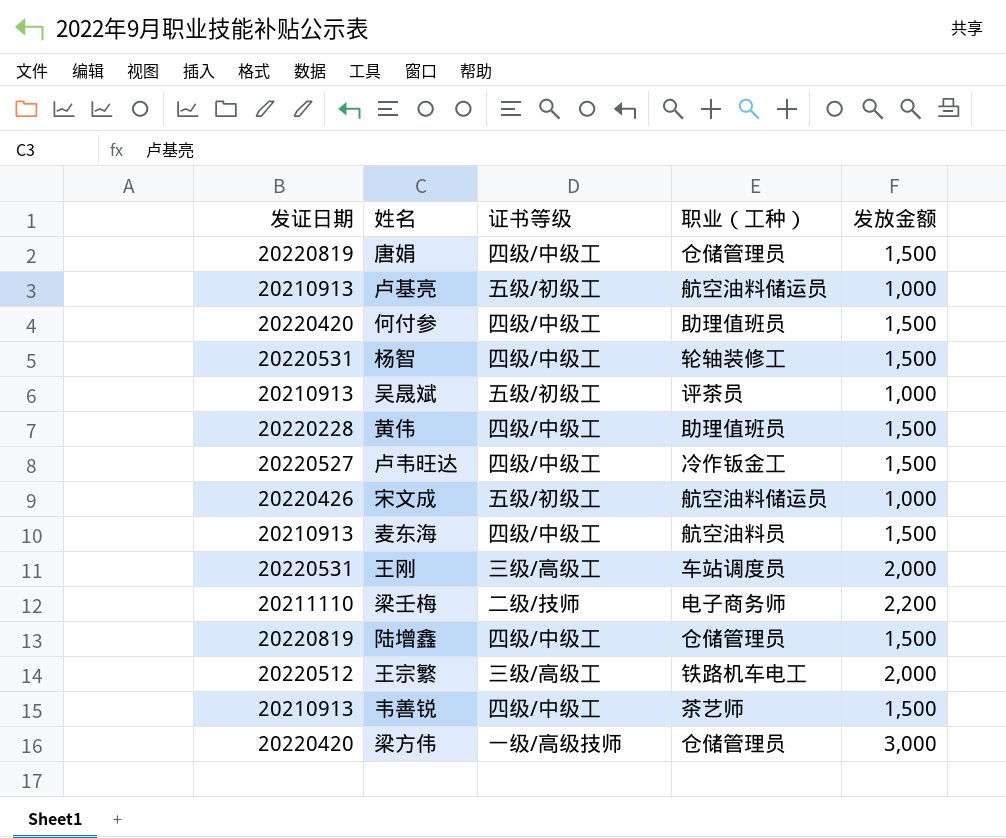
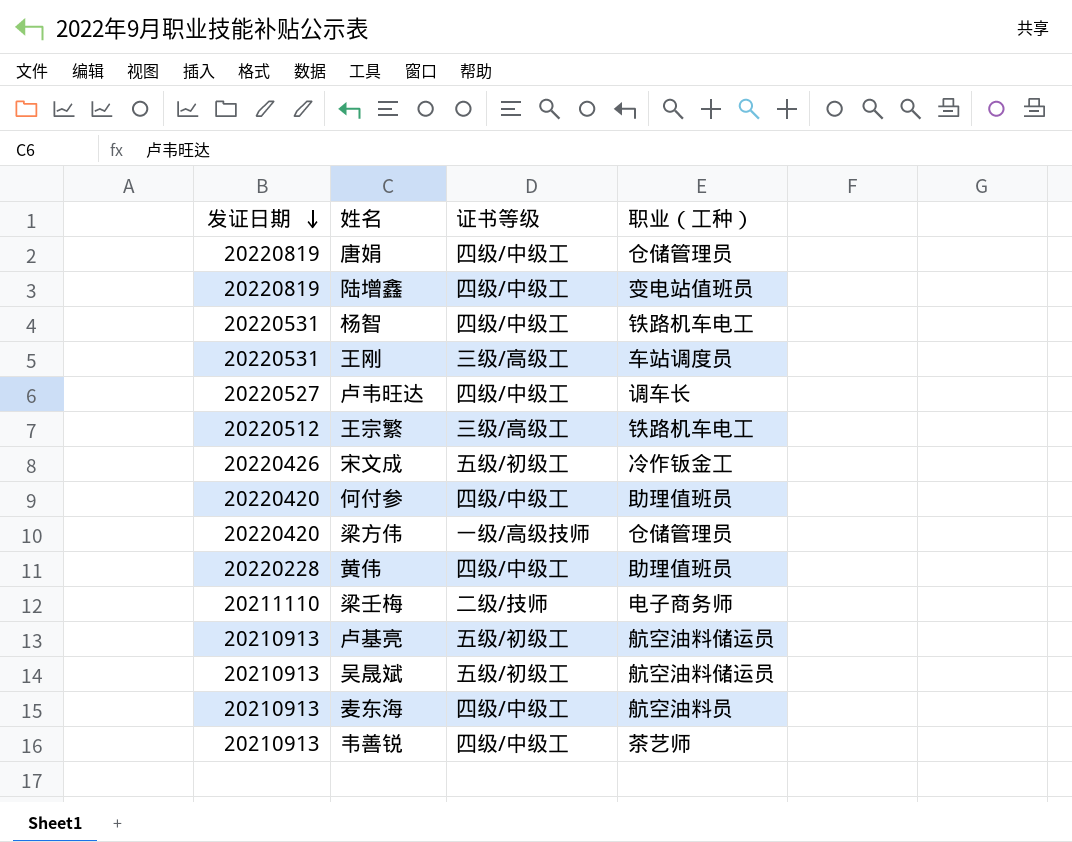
row order: none -> 发证日期 descending
column 发放金额 | position: 5 -> none
陆增鑫 | 职业（工种）: 仓储管理员 -> 变电站值班员
杨智 | 职业（工种）: 轮轴装修工 -> 铁路机车电工
卢韦旺达 | 职业（工种）: 冷作钣金工 -> 调车长
宋文成 | 职业（工种）: 航空油料储运员 -> 冷作钣金工
吴晟斌 | 职业（工种）: 评茶员 -> 航空油料储运员

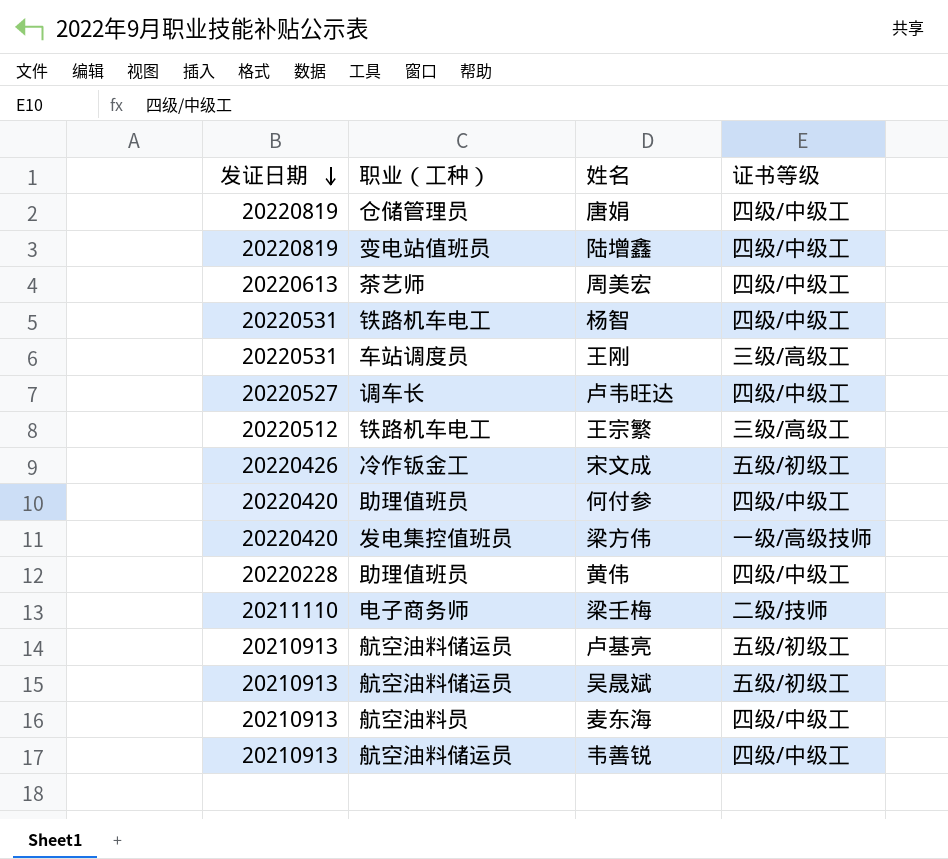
column 职业（工种） | position: 4 -> 2
row 周美宏: none -> 20220613 | 茶艺师 | 四级/中级工
梁方伟 | 职业（工种）: 仓储管理员 -> 发电集控值班员
韦善锐 | 职业（工种）: 茶艺师 -> 航空油料储运员

